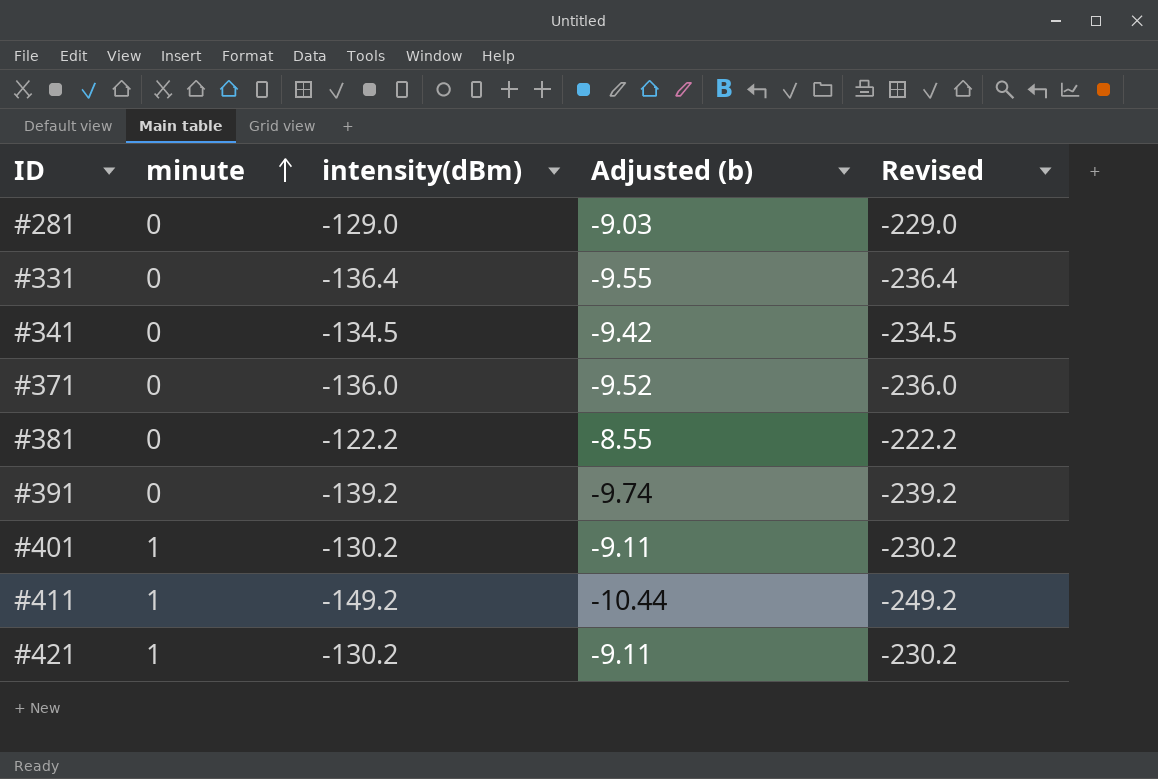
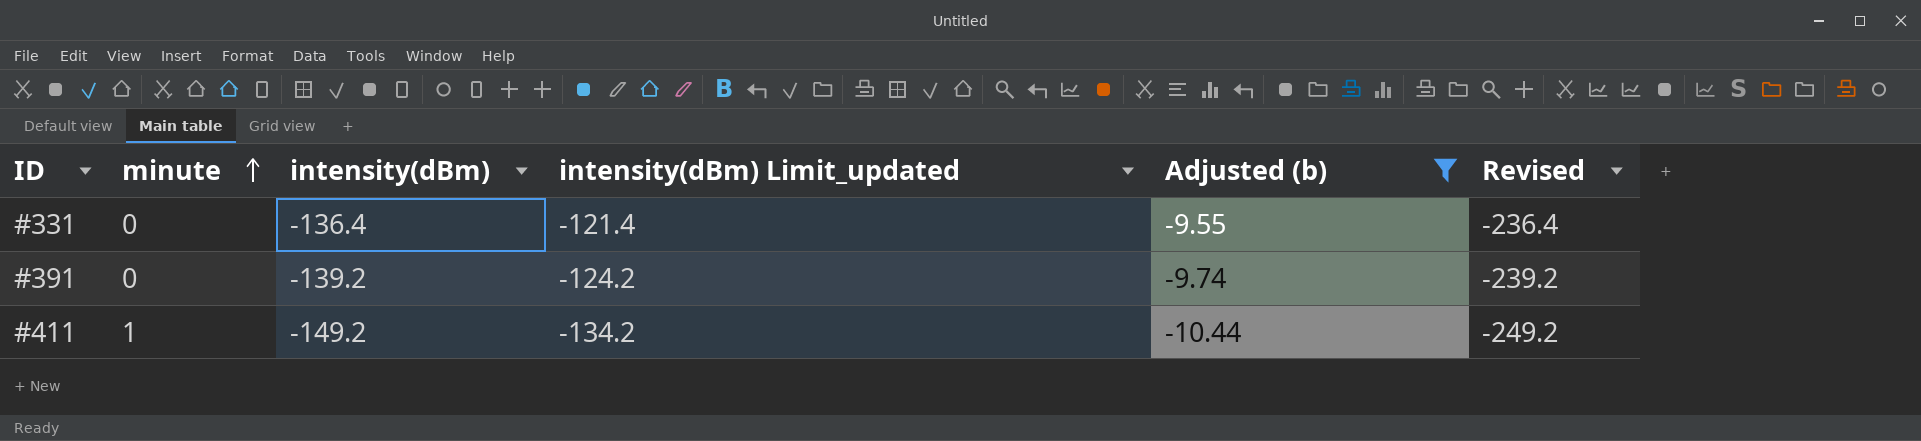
filter: none -> Adjusted (b) <= -9.55
column intensity(dBm) Limit_updated | formula: none -> [intensity(dBm)] + 15

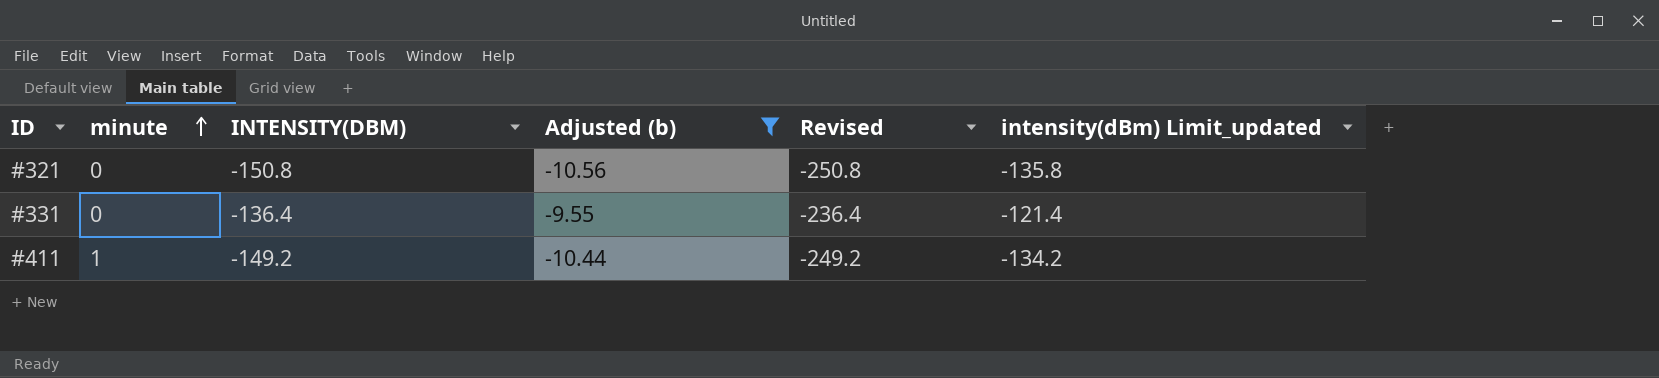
column name: intensity(dBm) -> INTENSITY(DBM)
column intensity(dBm) Limit_updated | position: 4 -> 6
row #391: 0 | -139.2 | -124.2 | -9.74 | -239.2 -> none
row #321: none -> 0 | -150.8 | -10.56 | -250.8 | -135.8

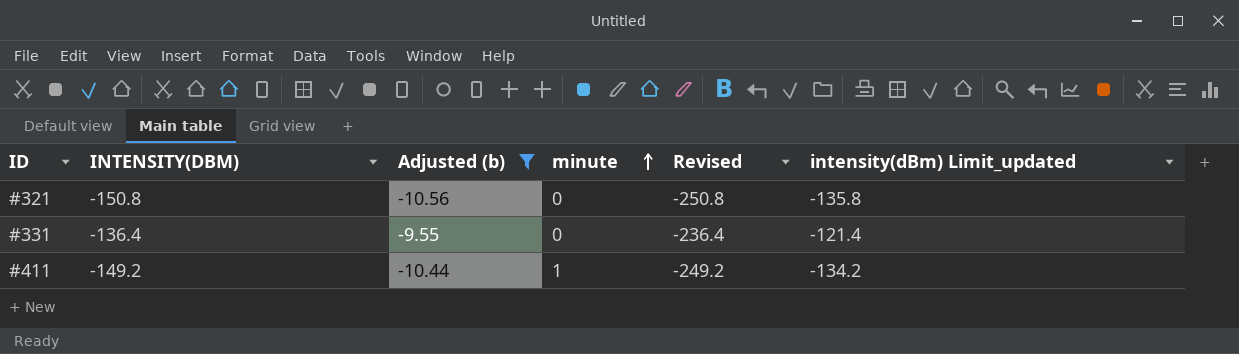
column minute | position: 2 -> 4

